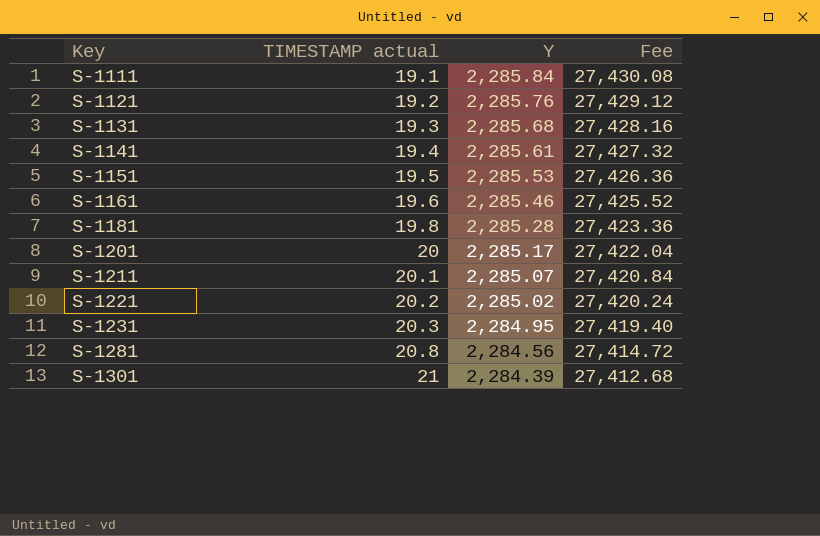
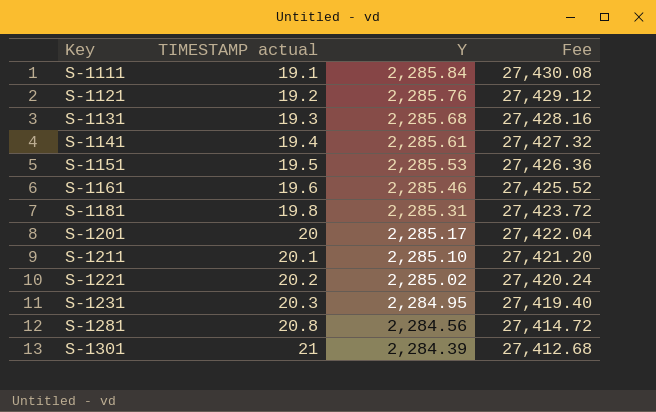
S-1181 | Y: 2,285.28 -> 2,285.31
S-1181 | Fee: 27,423.36 -> 27,423.72
S-1211 | Y: 2,285.07 -> 2,285.10
S-1211 | Fee: 27,420.84 -> 27,421.20

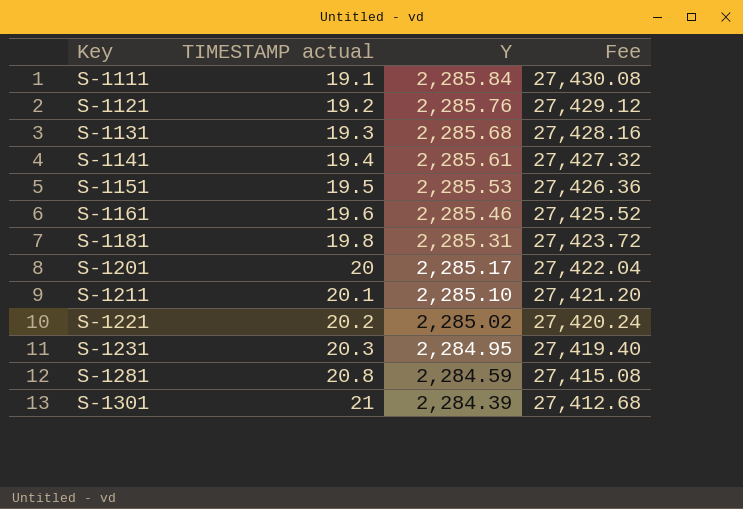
S-1281 | Y: 2,284.56 -> 2,284.59
S-1281 | Fee: 27,414.72 -> 27,415.08

